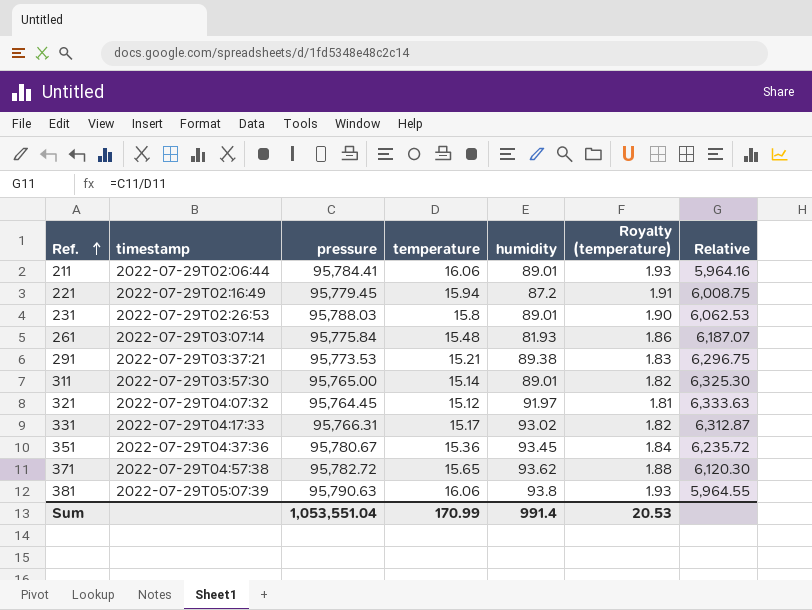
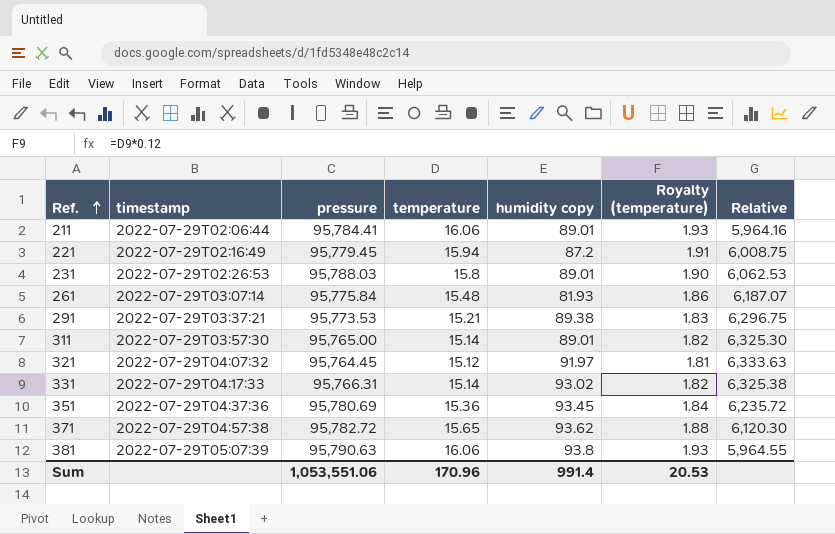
column name: humidity -> humidity copy
331 | temperature: 15.17 -> 15.14
331 | Relative: 6,312.87 -> 6,325.38
351 | pressure: 95,780.67 -> 95,780.69
Sum | pressure: 1,053,551.04 -> 1,053,551.06
Sum | temperature: 170.99 -> 170.96

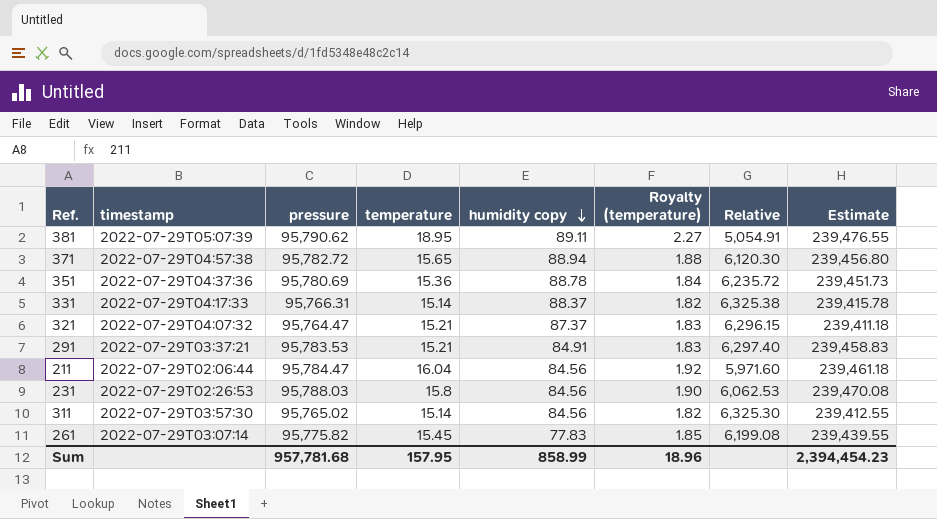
row order: Ref. ascending -> humidity copy descending
column Estimate | formula: none -> [pressure] * 2.5
row 221: 2022-07-29T02:16:49 | 95,779.45 | 15.94 | 87.2 | 1.91 | 6,008.75 -> none
381 | pressure: 95,790.63 -> 95,790.62
381 | temperature: 16.06 -> 18.95
381 | humidity copy: 93.8 -> 89.11
381 | Royalty (temperature): 1.93 -> 2.27
381 | Relative: 5,964.55 -> 5,054.91
371 | humidity copy: 93.62 -> 88.94
351 | humidity copy: 93.45 -> 88.78
331 | humidity copy: 93.02 -> 88.37
321 | pressure: 95,764.45 -> 95,764.47
321 | temperature: 15.12 -> 15.21
321 | humidity copy: 91.97 -> 87.37
321 | Royalty (temperature): 1.81 -> 1.83
321 | Relative: 6,333.63 -> 6,296.15
291 | pressure: 95,773.53 -> 95,783.53
291 | humidity copy: 89.38 -> 84.91
291 | Relative: 6,296.75 -> 6,297.40
211 | pressure: 95,784.41 -> 95,784.47
211 | temperature: 16.06 -> 16.04
211 | humidity copy: 89.01 -> 84.56
211 | Royalty (temperature): 1.93 -> 1.92
211 | Relative: 5,964.16 -> 5,971.60
231 | humidity copy: 89.01 -> 84.56
311 | pressure: 95,765.00 -> 95,765.02
311 | humidity copy: 89.01 -> 84.56
261 | pressure: 95,775.84 -> 95,775.82
261 | temperature: 15.48 -> 15.45
261 | humidity copy: 81.93 -> 77.83
261 | Royalty (temperature): 1.86 -> 1.85
261 | Relative: 6,187.07 -> 6,199.08
Sum | pressure: 1,053,551.06 -> 957,781.68
Sum | temperature: 170.96 -> 157.95
Sum | humidity copy: 991.4 -> 858.99
Sum | Royalty (temperature): 20.53 -> 18.96

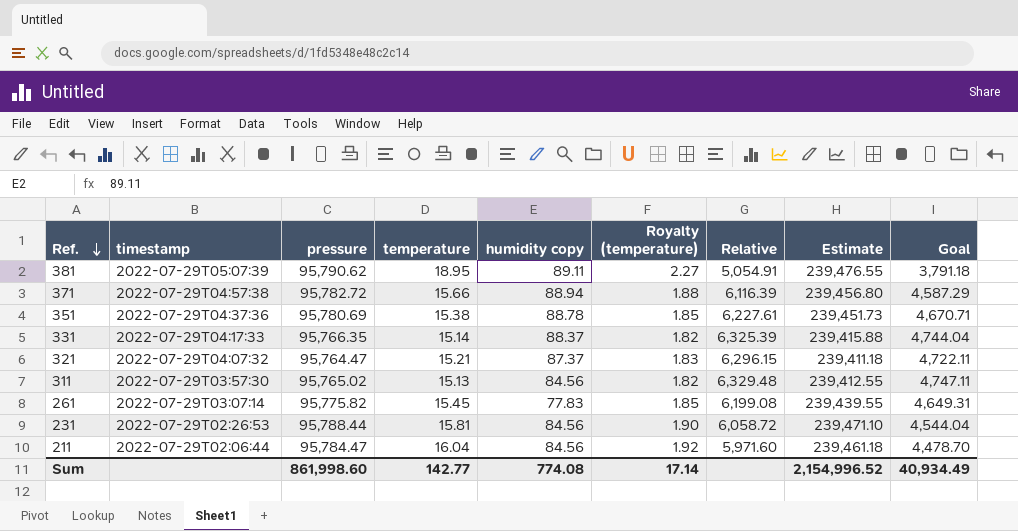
row order: humidity copy descending -> Ref. descending
column Goal | formula: none -> [Relative] * 0.75
row 291: 2022-07-29T03:37:21 | 95,783.53 | 15.21 | 84.91 | 1.83 | 6,297.40 | 239,458.83 -> none
371 | temperature: 15.65 -> 15.66
371 | Relative: 6,120.30 -> 6,116.39
351 | temperature: 15.36 -> 15.38
351 | Royalty (temperature): 1.84 -> 1.85
351 | Relative: 6,235.72 -> 6,227.61
331 | pressure: 95,766.31 -> 95,766.35
331 | Relative: 6,325.38 -> 6,325.39
331 | Estimate: 239,415.78 -> 239,415.88
311 | temperature: 15.14 -> 15.13
311 | Relative: 6,325.30 -> 6,329.48
231 | pressure: 95,788.03 -> 95,788.44
231 | temperature: 15.8 -> 15.81
231 | Relative: 6,062.53 -> 6,058.72
231 | Estimate: 239,470.08 -> 239,471.10
Sum | pressure: 957,781.68 -> 861,998.60
Sum | temperature: 157.95 -> 142.77
Sum | humidity copy: 858.99 -> 774.08
Sum | Royalty (temperature): 18.96 -> 17.14
Sum | Estimate: 2,394,454.23 -> 2,154,996.52

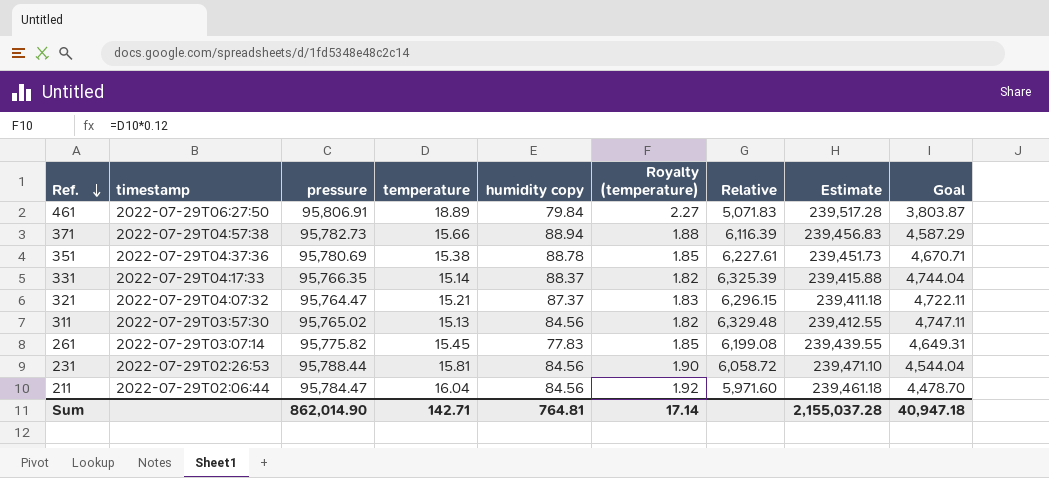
row 381: 2022-07-29T05:07:39 | 95,790.62 | 18.95 | 89.11 | 2.27 | 5,054.91 | 239,476.55 | 3,791.18 -> none
row 461: none -> 2022-07-29T06:27:50 | 95,806.91 | 18.89 | 79.84 | 2.27 | 5,071.83 | 239,517.28 | 3,803.87
371 | pressure: 95,782.72 -> 95,782.73
371 | Estimate: 239,456.80 -> 239,456.83
Sum | pressure: 861,998.60 -> 862,014.90
Sum | temperature: 142.77 -> 142.71
Sum | humidity copy: 774.08 -> 764.81
Sum | Estimate: 2,154,996.52 -> 2,155,037.28
Sum | Goal: 40,934.49 -> 40,947.18

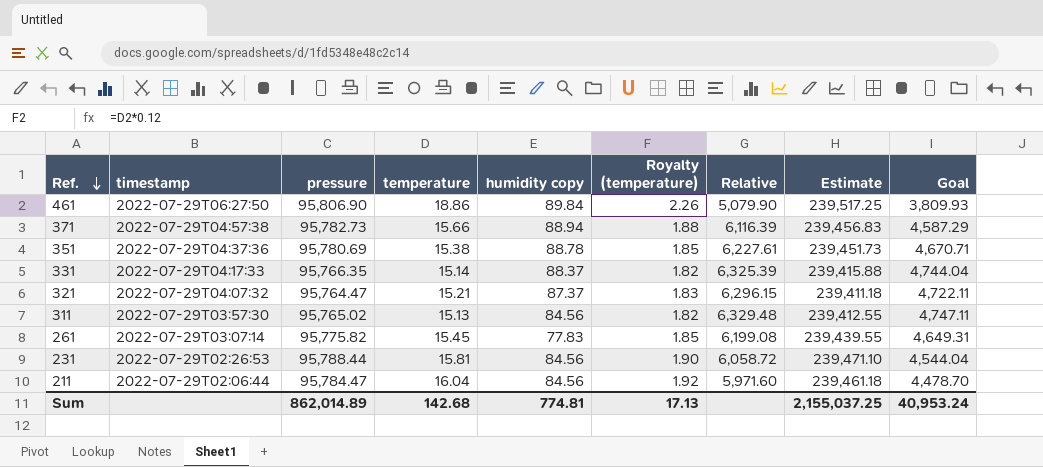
461 | pressure: 95,806.91 -> 95,806.90
461 | temperature: 18.89 -> 18.86
461 | humidity copy: 79.84 -> 89.84
461 | Royalty (temperature): 2.27 -> 2.26
461 | Relative: 5,071.83 -> 5,079.90
461 | Estimate: 239,517.28 -> 239,517.25
461 | Goal: 3,803.87 -> 3,809.93
Sum | pressure: 862,014.90 -> 862,014.89
Sum | temperature: 142.71 -> 142.68
Sum | humidity copy: 764.81 -> 774.81
Sum | Royalty (temperature): 17.14 -> 17.13
Sum | Estimate: 2,155,037.28 -> 2,155,037.25
Sum | Goal: 40,947.18 -> 40,953.24

